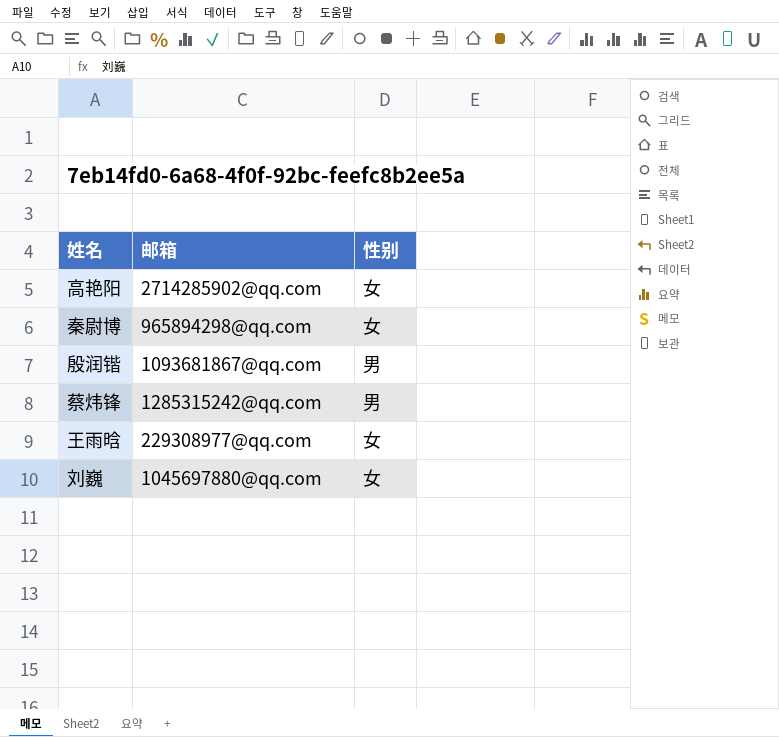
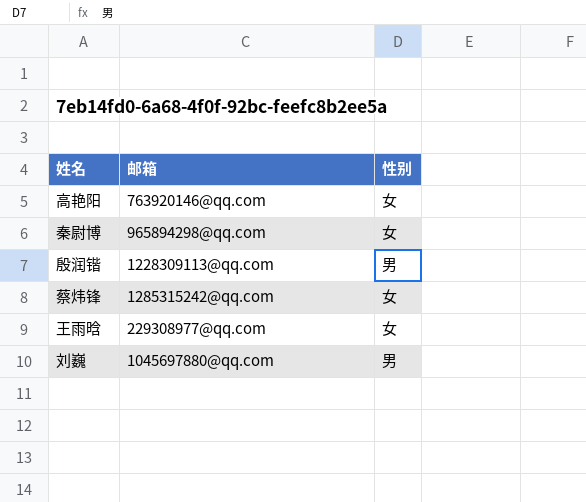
高艳阳 | 邮箱: 2714285902@qq.com -> 763920146@qq.com
殷润锴 | 邮箱: 1093681867@qq.com -> 1228309113@qq.com
蔡炜锋 | 性别: 男 -> 女
刘巍 | 性别: 女 -> 男

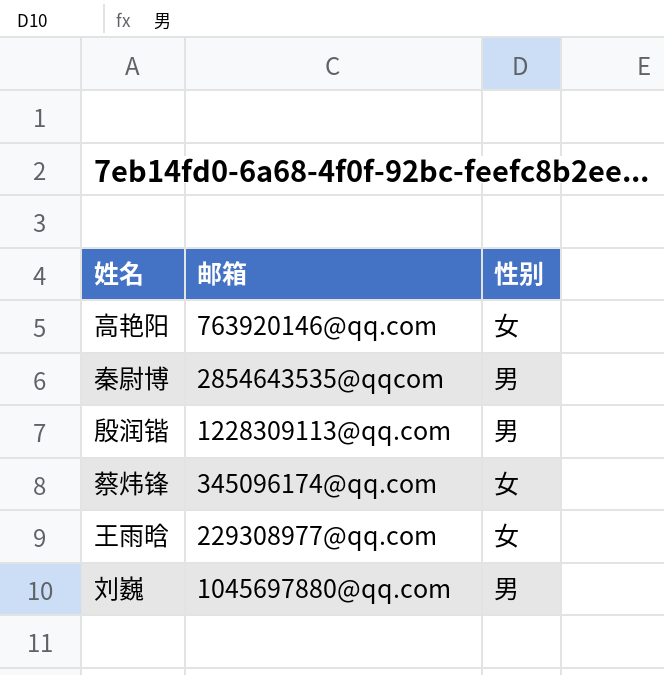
秦尉博 | 邮箱: 965894298@qq.com -> 2854643535@qqcom
秦尉博 | 性别: 女 -> 男
蔡炜锋 | 邮箱: 1285315242@qq.com -> 345096174@qq.com

